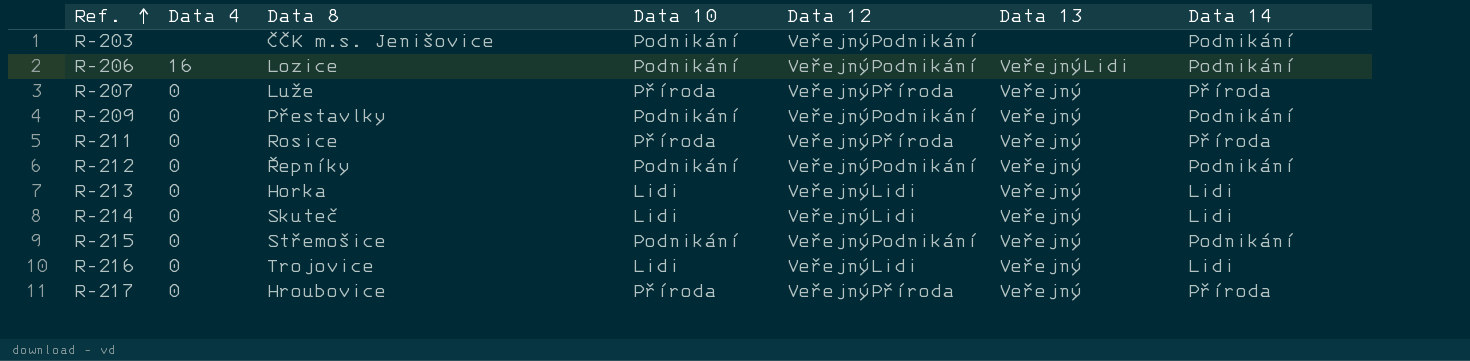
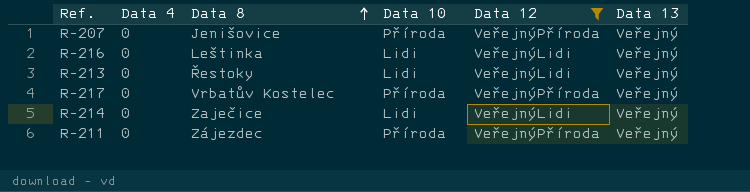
filter: none -> Data 12 != VeřejnýPodnikání
row order: Ref. ascending -> Data 8 ascending
column Data 14 | position: 7 -> none
R-207 | Data 8: Luže -> Jenišovice
R-216 | Data 8: Trojovice -> Leštinka
R-213 | Data 8: Horka -> Řestoky
R-217 | Data 8: Hroubovice -> Vrbatův Kostelec
R-214 | Data 8: Skuteč -> Zaječice
R-211 | Data 8: Rosice -> Zájezdec

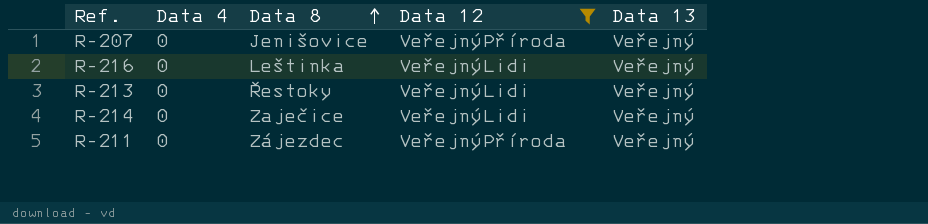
column Data 10 | position: 4 -> none
row R-217: 0 | Vrbatův Kostelec | Příroda | VeřejnýPříroda | Veřejný -> none

